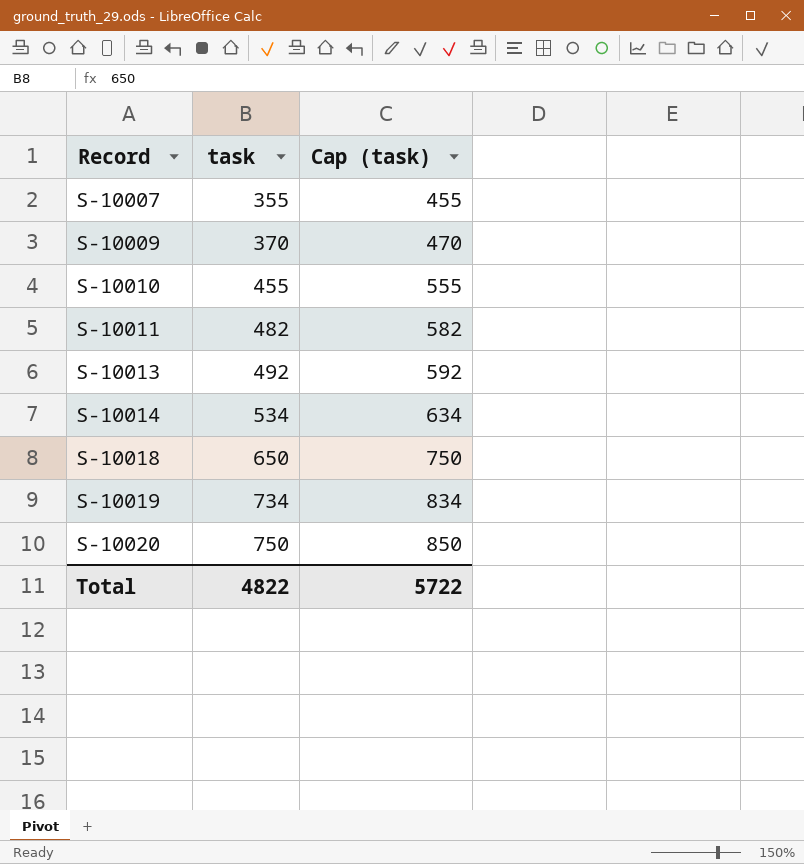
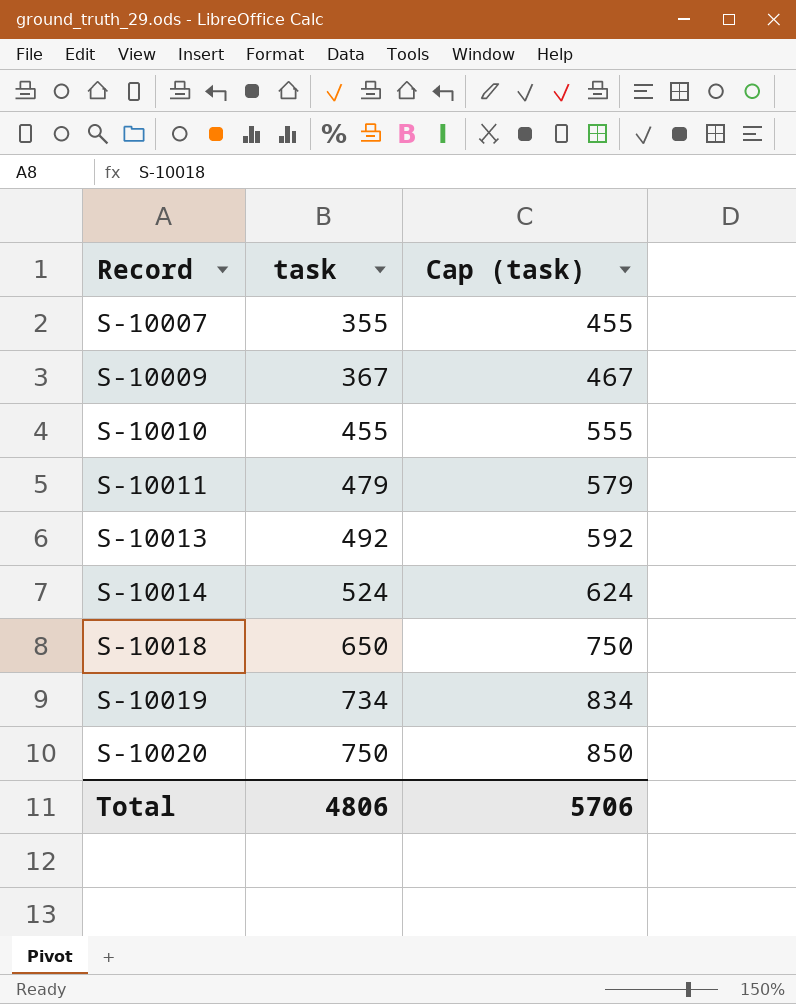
S-10009 | task: 370 -> 367
S-10009 | Cap (task): 470 -> 467
S-10011 | task: 482 -> 479
S-10011 | Cap (task): 582 -> 579
S-10014 | task: 534 -> 524
S-10014 | Cap (task): 634 -> 624
Total | task: 4822 -> 4806
Total | Cap (task): 5722 -> 5706

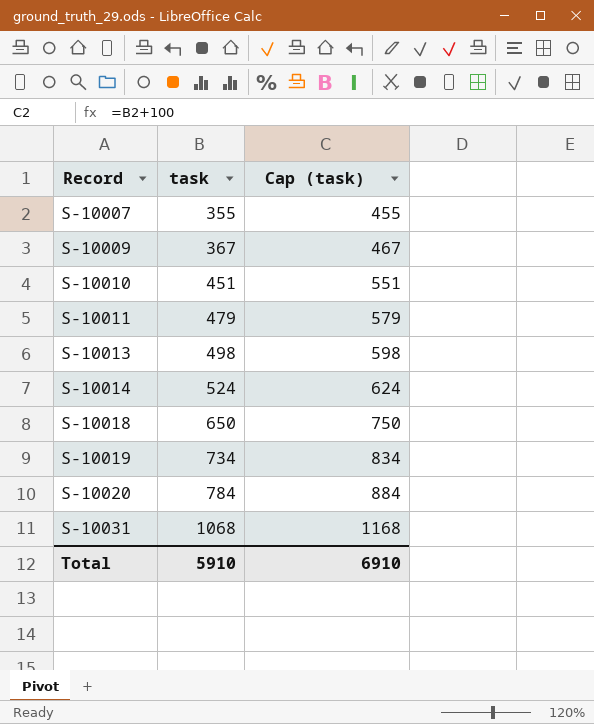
S-10010 | task: 455 -> 451
S-10010 | Cap (task): 555 -> 551
S-10013 | task: 492 -> 498
S-10013 | Cap (task): 592 -> 598
S-10020 | task: 750 -> 784
S-10020 | Cap (task): 850 -> 884
row S-10031: none -> 1068 | 1168
Total | task: 4806 -> 5910
Total | Cap (task): 5706 -> 6910

